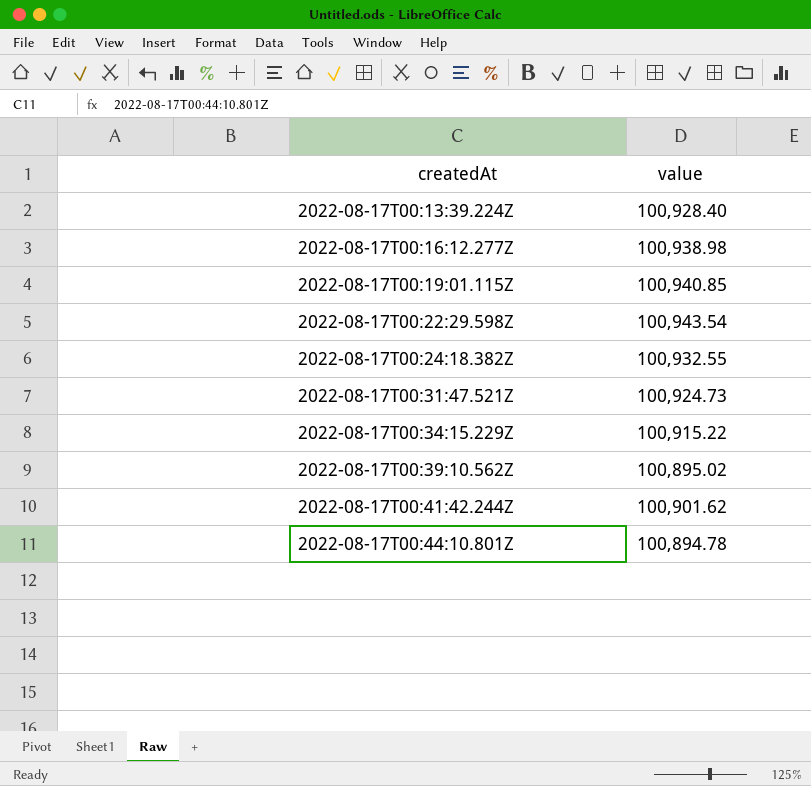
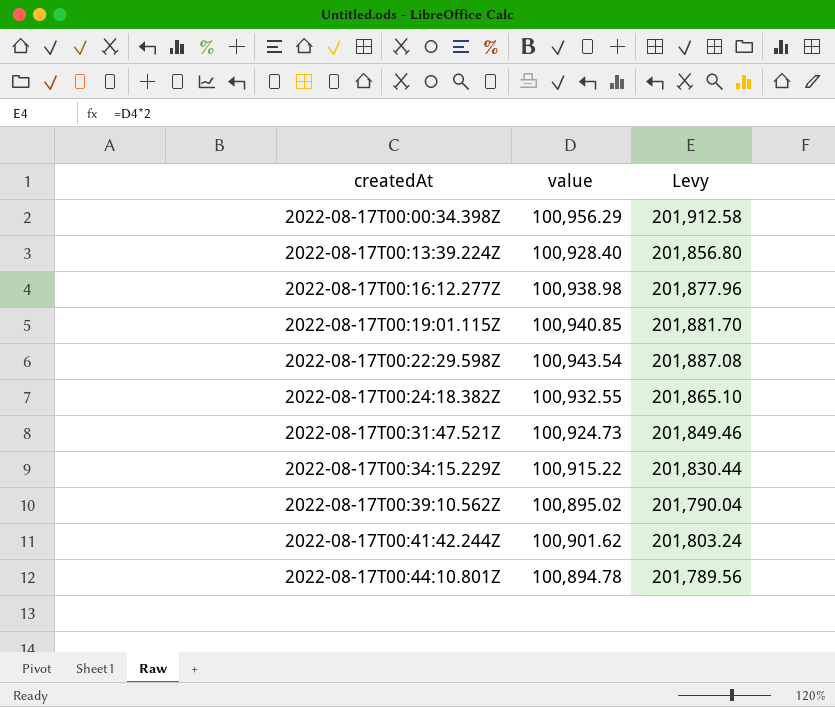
column Levy | formula: none -> [value] * 2
row 2022-08-17T00:00:34.398Z: none -> 100,956.29 | 201,912.58

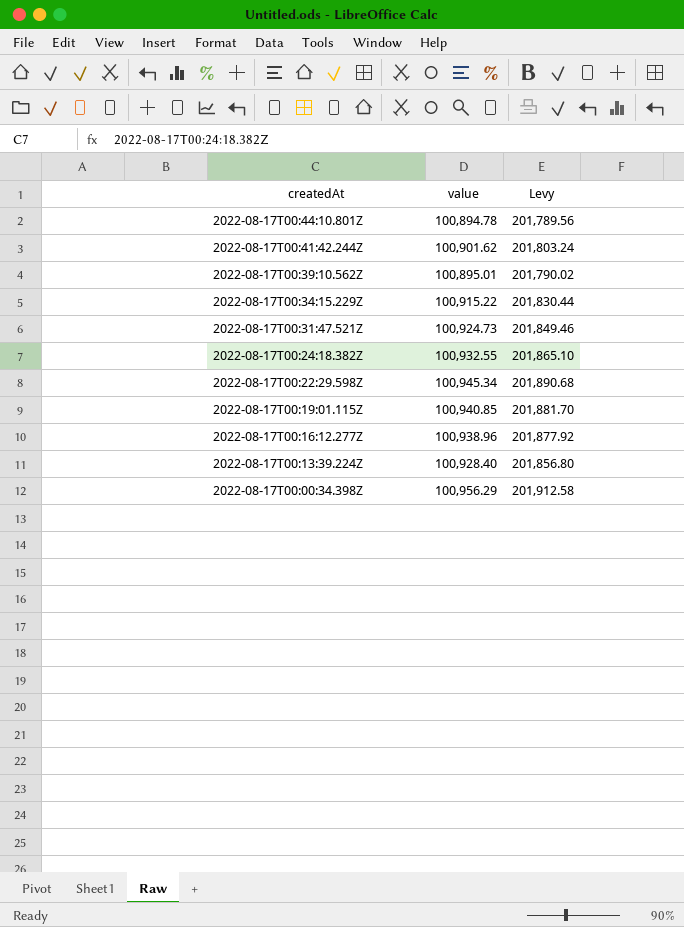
row order: createdAt ascending -> createdAt descending
2022-08-17T00:39:10.562Z | value: 100,895.02 -> 100,895.01
2022-08-17T00:39:10.562Z | Levy: 201,790.04 -> 201,790.02
2022-08-17T00:22:29.598Z | value: 100,943.54 -> 100,945.34
2022-08-17T00:22:29.598Z | Levy: 201,887.08 -> 201,890.68
2022-08-17T00:16:12.277Z | value: 100,938.98 -> 100,938.96
2022-08-17T00:16:12.277Z | Levy: 201,877.96 -> 201,877.92

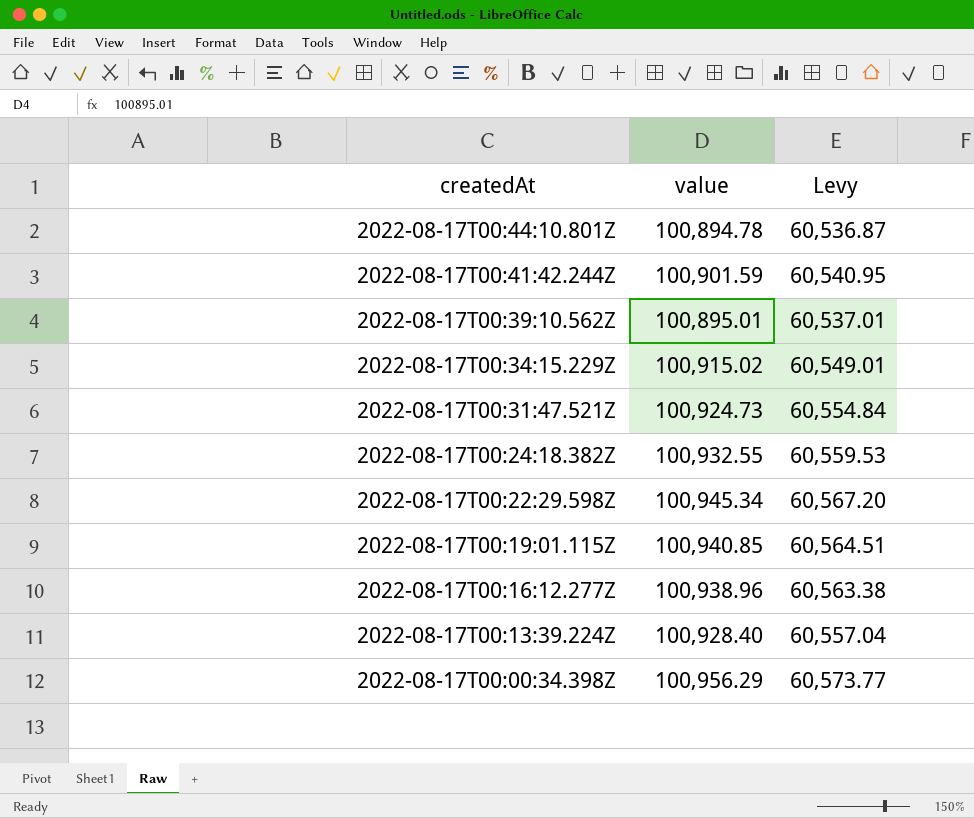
column Levy | formula: [value] * 2 -> [value] * 0.6
2022-08-17T00:41:42.244Z | value: 100,901.62 -> 100,901.59
2022-08-17T00:34:15.229Z | value: 100,915.22 -> 100,915.02

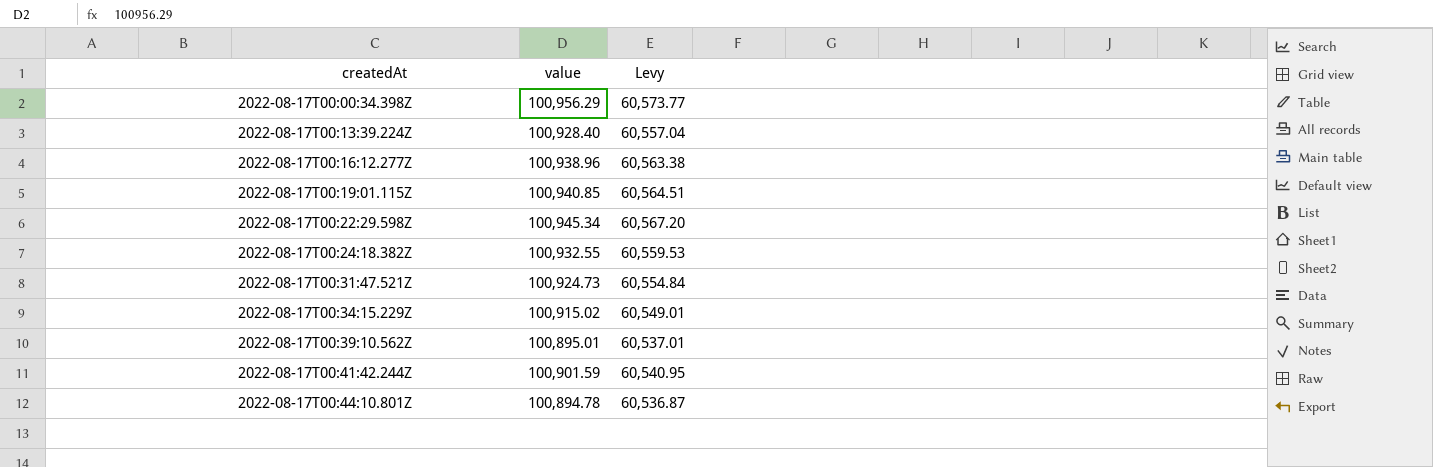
row order: createdAt descending -> createdAt ascending

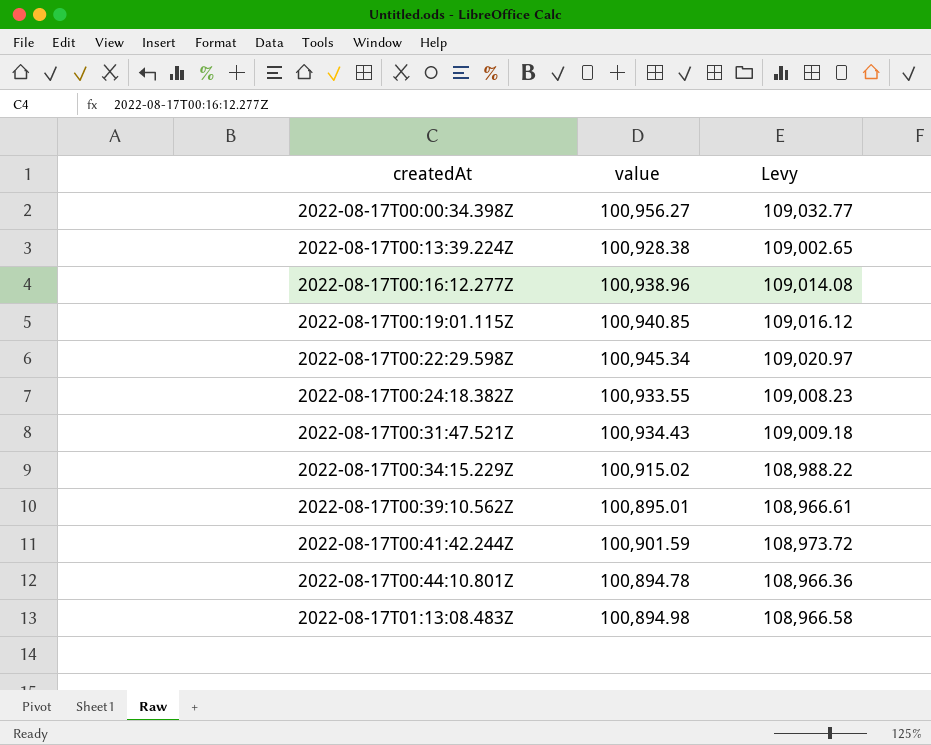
column Levy | formula: [value] * 0.6 -> [value] * 1.08
2022-08-17T00:00:34.398Z | value: 100,956.29 -> 100,956.27
2022-08-17T00:13:39.224Z | value: 100,928.40 -> 100,928.38
2022-08-17T00:24:18.382Z | value: 100,932.55 -> 100,933.55
2022-08-17T00:31:47.521Z | value: 100,924.73 -> 100,934.43
row 2022-08-17T01:13:08.483Z: none -> 100,894.98 | 108,966.58

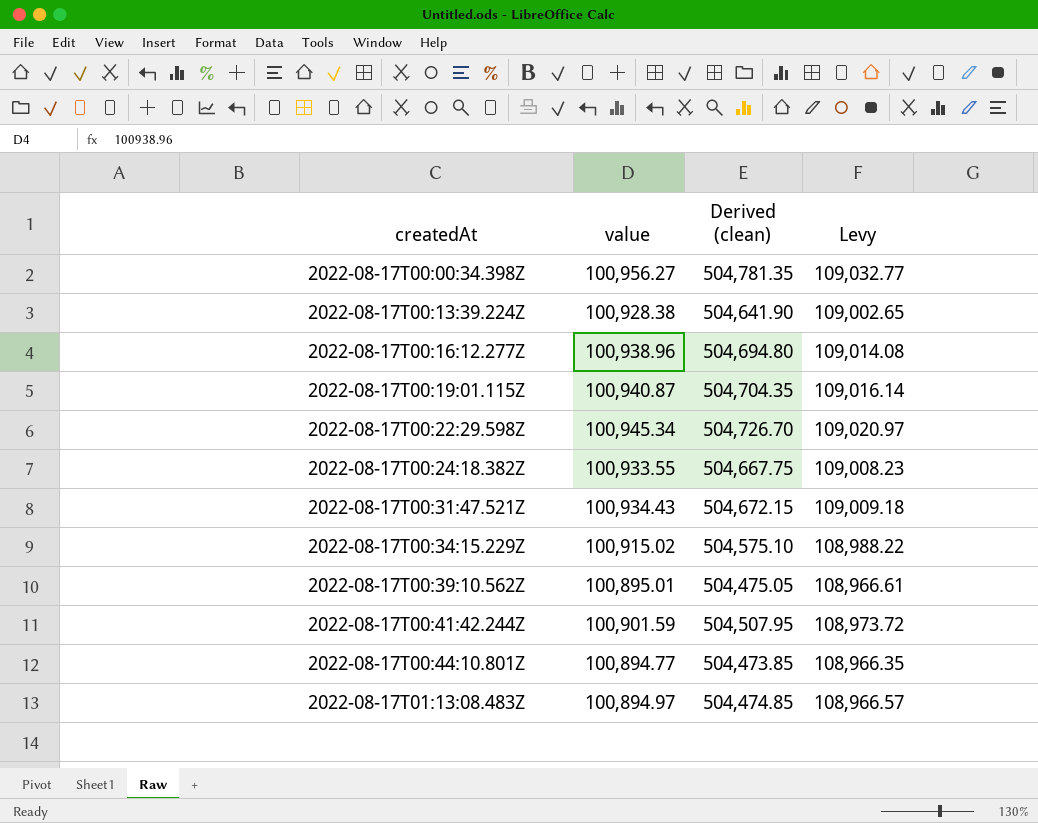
column Derived (clean) | formula: none -> [value] * 5
2022-08-17T00:19:01.115Z | value: 100,940.85 -> 100,940.87
2022-08-17T00:19:01.115Z | Levy: 109,016.12 -> 109,016.14
2022-08-17T00:44:10.801Z | value: 100,894.78 -> 100,894.77
2022-08-17T00:44:10.801Z | Levy: 108,966.36 -> 108,966.35
2022-08-17T01:13:08.483Z | value: 100,894.98 -> 100,894.97
2022-08-17T01:13:08.483Z | Levy: 108,966.58 -> 108,966.57

